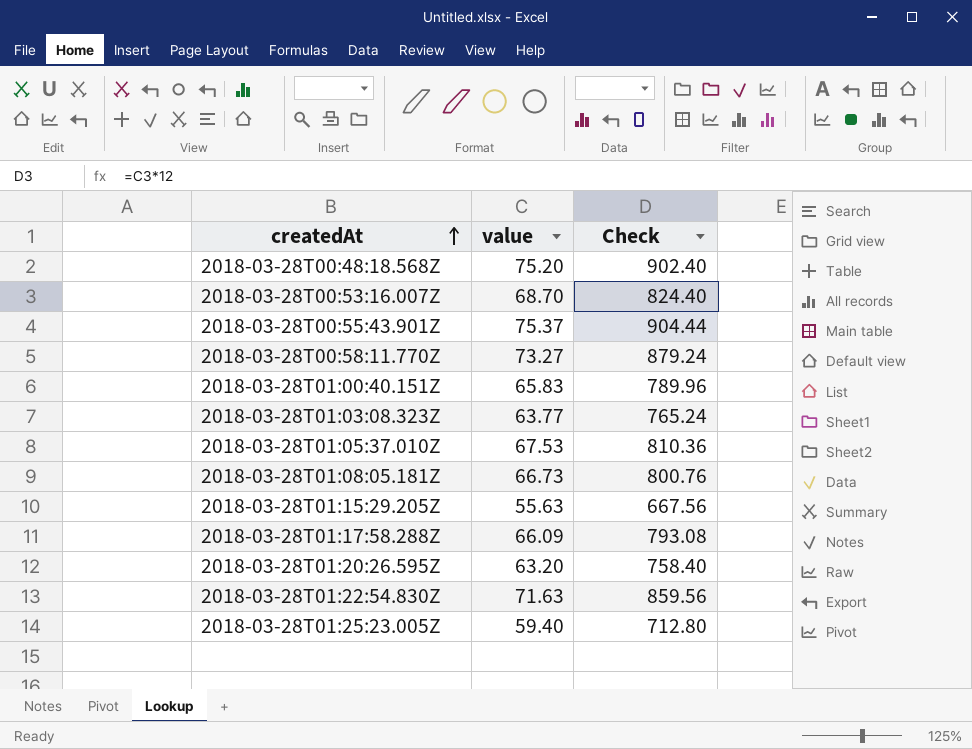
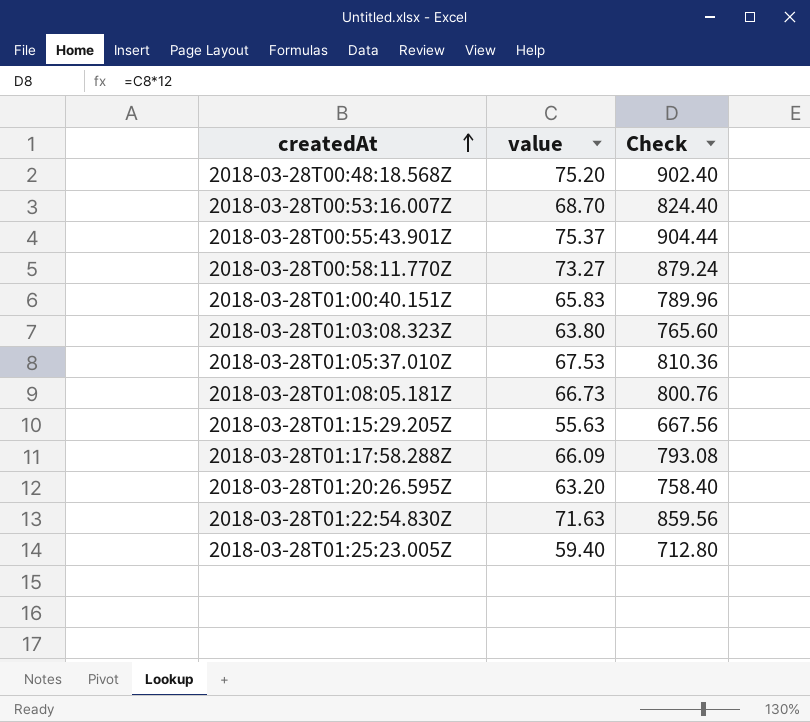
2018-03-28T01:03:08.323Z | value: 63.77 -> 63.80
2018-03-28T01:03:08.323Z | Check: 765.24 -> 765.60

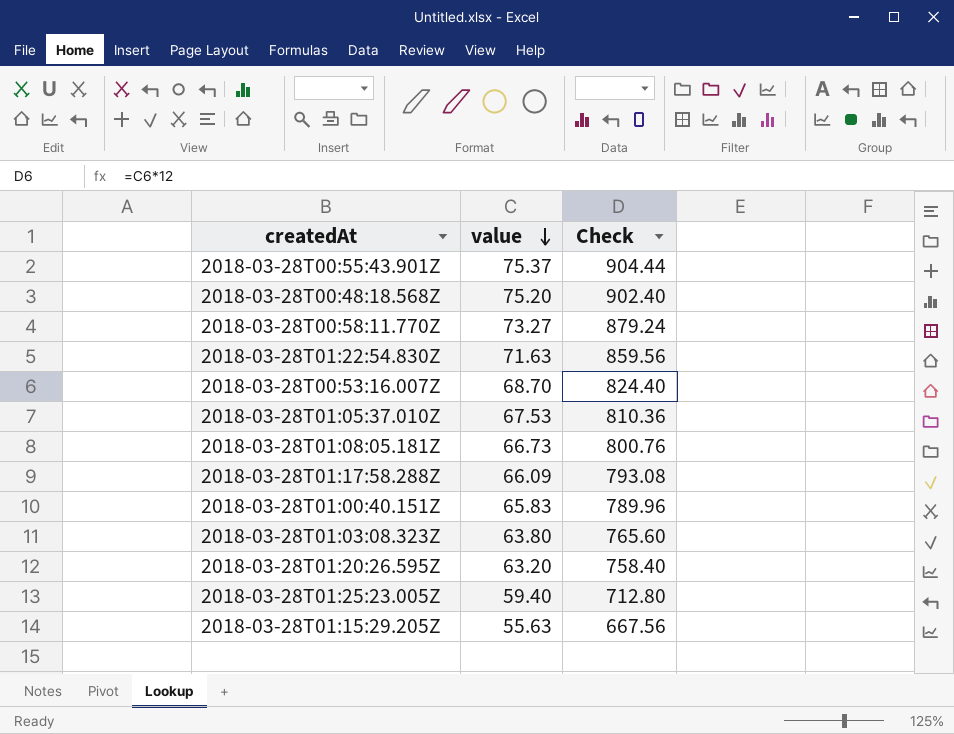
row order: createdAt ascending -> value descending

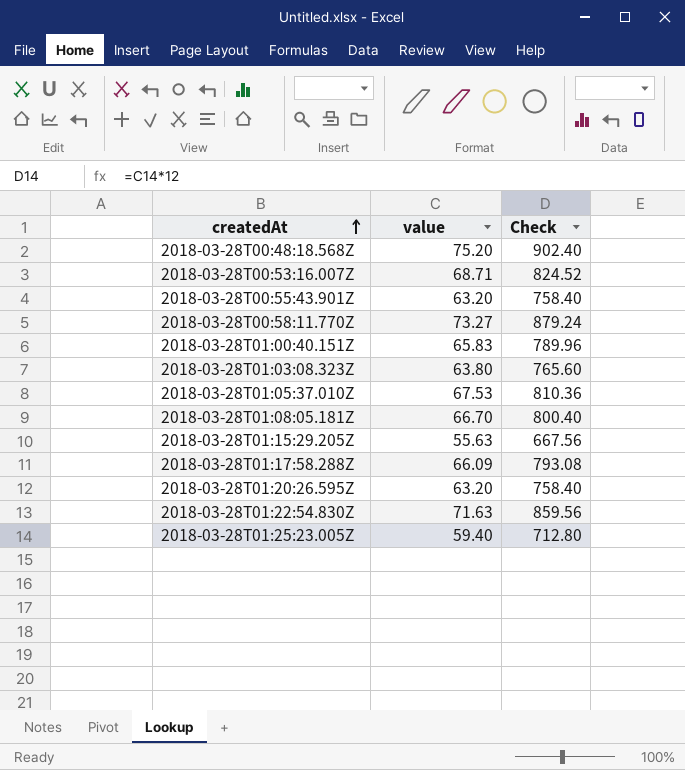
row order: value descending -> createdAt ascending
2018-03-28T00:53:16.007Z | value: 68.70 -> 68.71
2018-03-28T00:53:16.007Z | Check: 824.40 -> 824.52
2018-03-28T00:55:43.901Z | value: 75.37 -> 63.20
2018-03-28T00:55:43.901Z | Check: 904.44 -> 758.40
2018-03-28T01:08:05.181Z | value: 66.73 -> 66.70
2018-03-28T01:08:05.181Z | Check: 800.76 -> 800.40

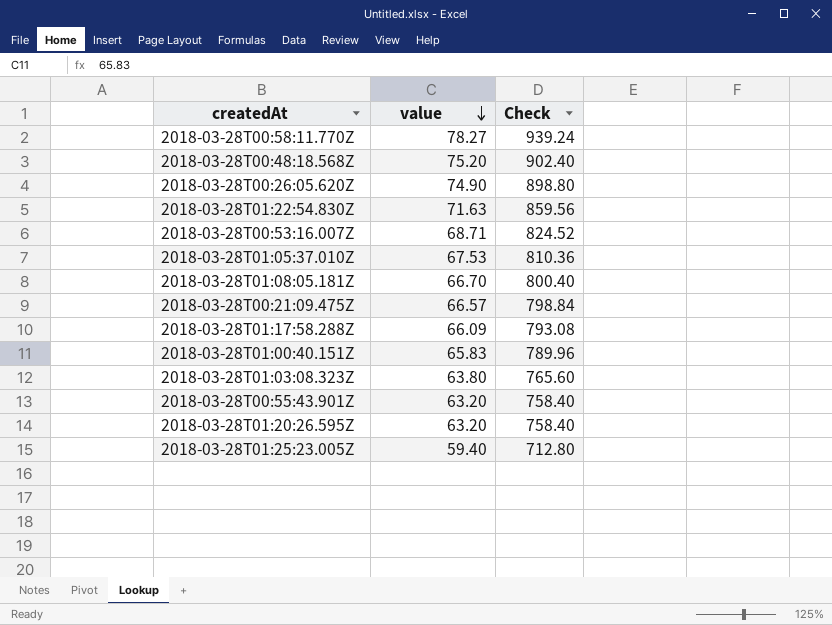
row order: createdAt ascending -> value descending
row 2018-03-28T01:15:29.205Z: 55.63 | 667.56 -> none
2018-03-28T00:58:11.770Z | value: 73.27 -> 78.27
2018-03-28T00:58:11.770Z | Check: 879.24 -> 939.24
row 2018-03-28T00:26:05.620Z: none -> 74.90 | 898.80
row 2018-03-28T00:21:09.475Z: none -> 66.57 | 798.84

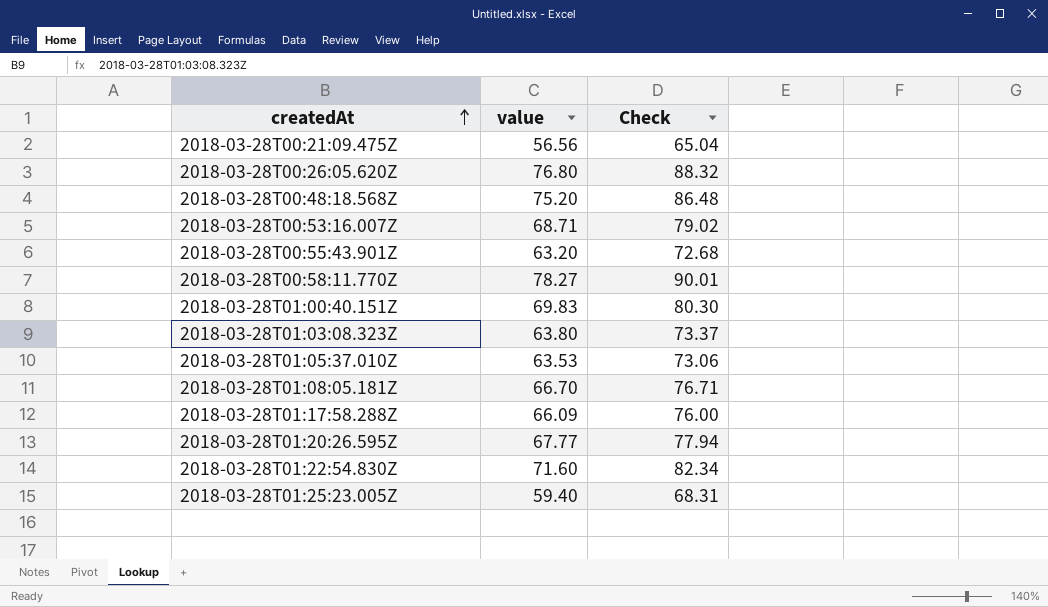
row order: value descending -> createdAt ascending
column Check | formula: [value] * 12 -> [value] * 1.15
2018-03-28T00:21:09.475Z | value: 66.57 -> 56.56
2018-03-28T00:26:05.620Z | value: 74.90 -> 76.80
2018-03-28T01:00:40.151Z | value: 65.83 -> 69.83
2018-03-28T01:05:37.010Z | value: 67.53 -> 63.53
2018-03-28T01:20:26.595Z | value: 63.20 -> 67.77
2018-03-28T01:22:54.830Z | value: 71.63 -> 71.60

